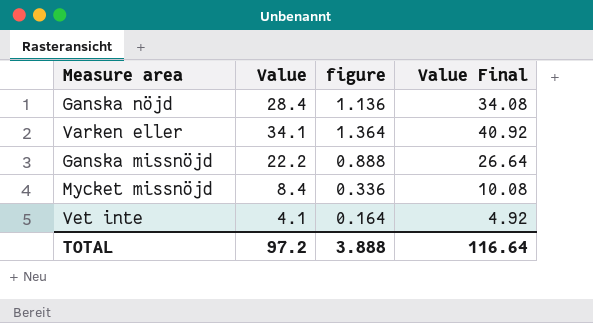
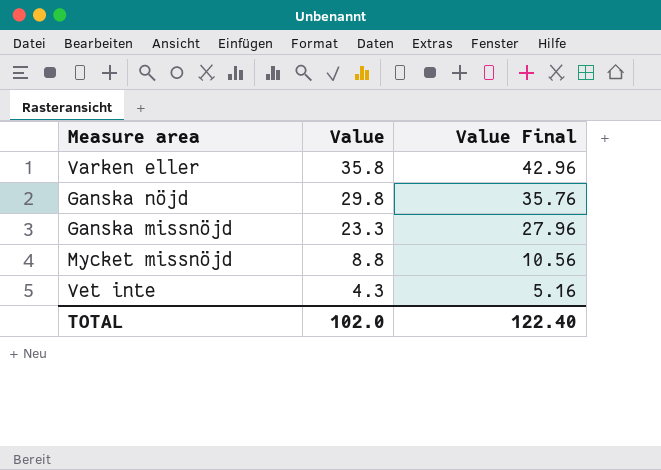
row order: none -> Value descending
column figure | formula: [Value] * 0.04 -> none
Varken eller | Value: 34.1 -> 35.8
Varken eller | Value Final: 40.92 -> 42.96
Ganska nöjd | Value: 28.4 -> 29.8
Ganska nöjd | Value Final: 34.08 -> 35.76
Ganska missnöjd | Value: 22.2 -> 23.3
Ganska missnöjd | Value Final: 26.64 -> 27.96
Mycket missnöjd | Value: 8.4 -> 8.8
Mycket missnöjd | Value Final: 10.08 -> 10.56
Vet inte | Value: 4.1 -> 4.3
Vet inte | Value Final: 4.92 -> 5.16
TOTAL | Value: 97.2 -> 102.0
TOTAL | Value Final: 116.64 -> 122.40

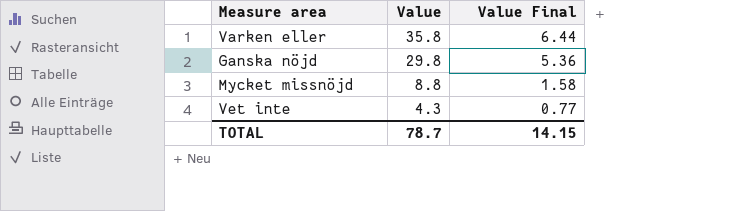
column Value Final | formula: [Value] * 1.2 -> [Value] * 0.18
row Ganska missnöjd: 23.3 | 27.96 -> none
TOTAL | Value: 102.0 -> 78.7
TOTAL | Value Final: 122.40 -> 14.15

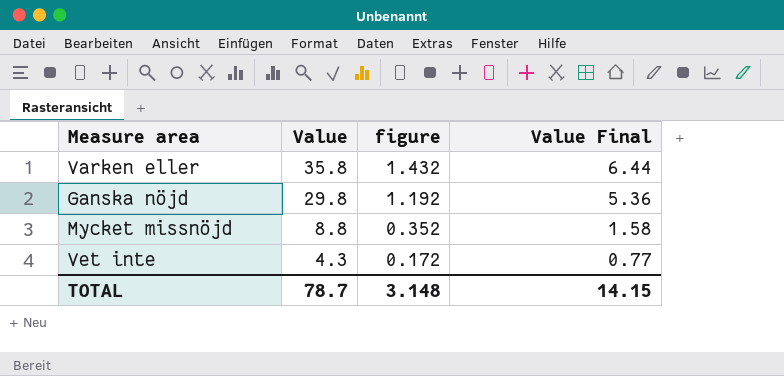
column figure | formula: none -> [Value] * 0.04

